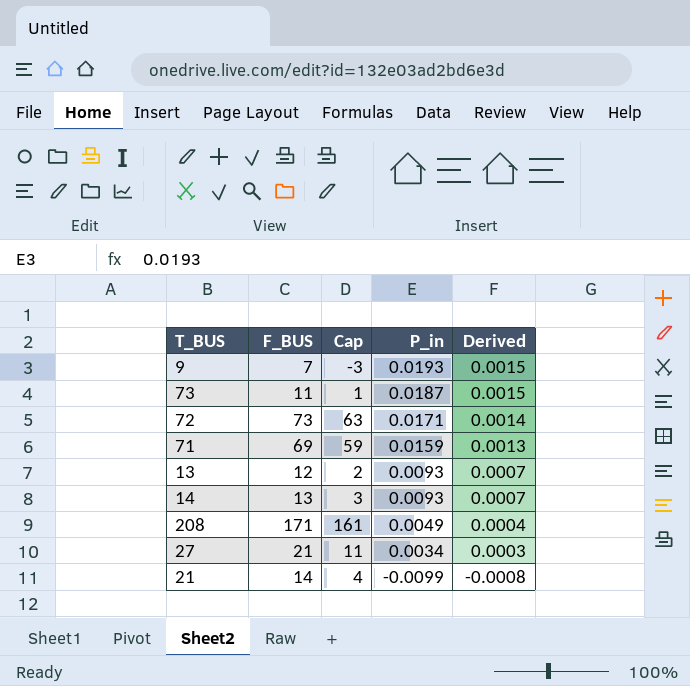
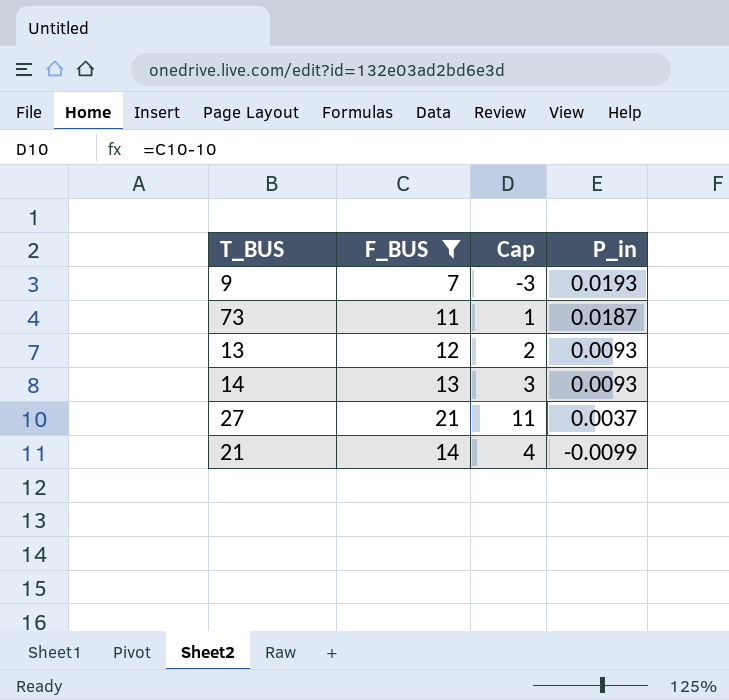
filter: none -> F_BUS <= 21
column Derived | formula: [P_in] * 0.08 -> none
27 | P_in: 0.0034 -> 0.0037

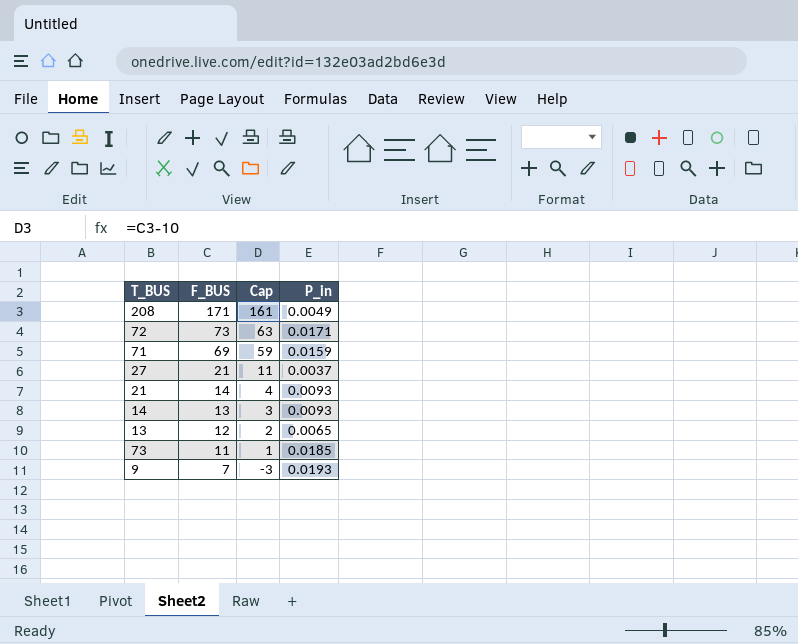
filter: F_BUS <= 21 -> none
row order: P_in descending -> F_BUS descending
21 | P_in: -0.0099 -> 0.0093
13 | P_in: 0.0093 -> 0.0065
73 | P_in: 0.0187 -> 0.0185

